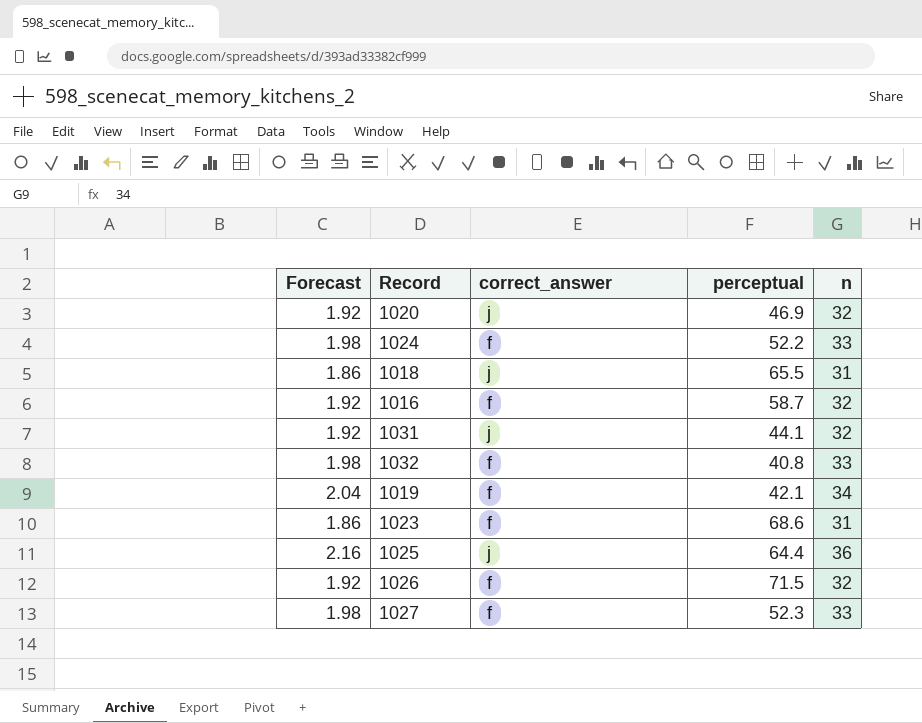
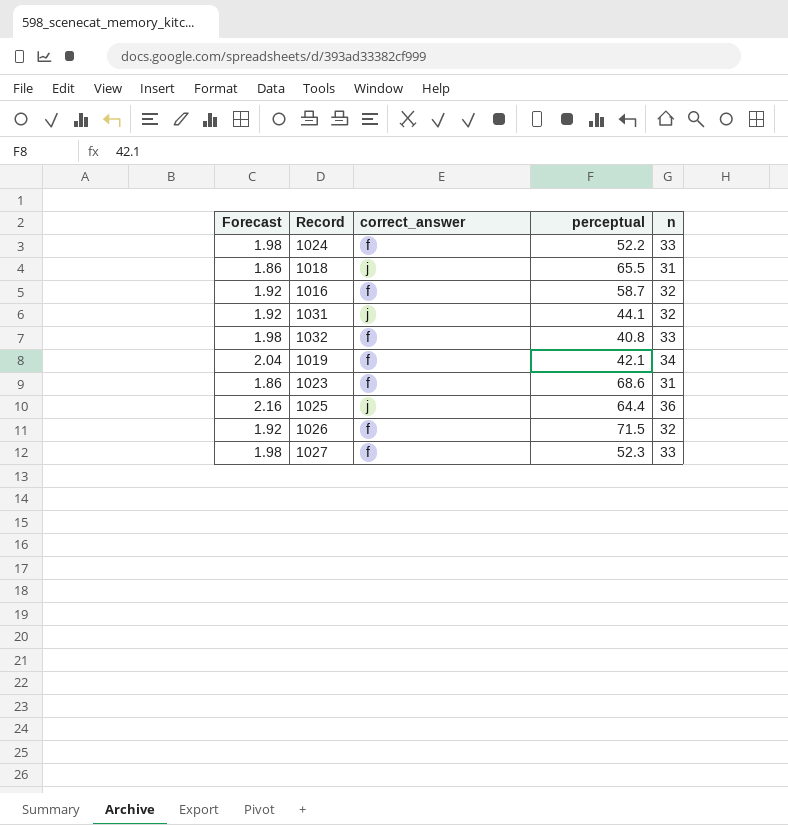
row 1020: 1.92 | j | 46.9 | 32 -> none

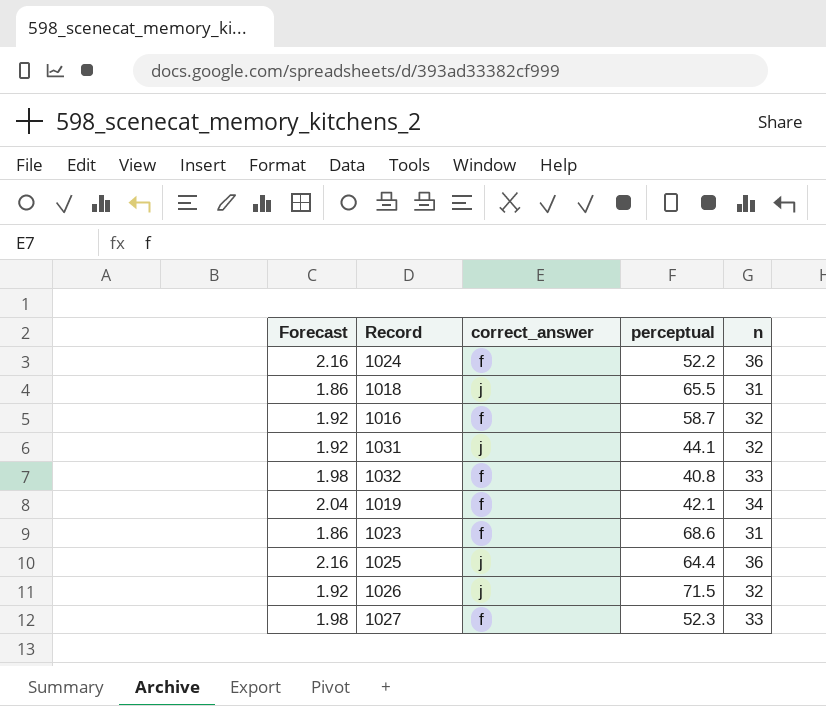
1024 | Forecast: 1.98 -> 2.16
1024 | n: 33 -> 36
1026 | correct_answer: f -> j

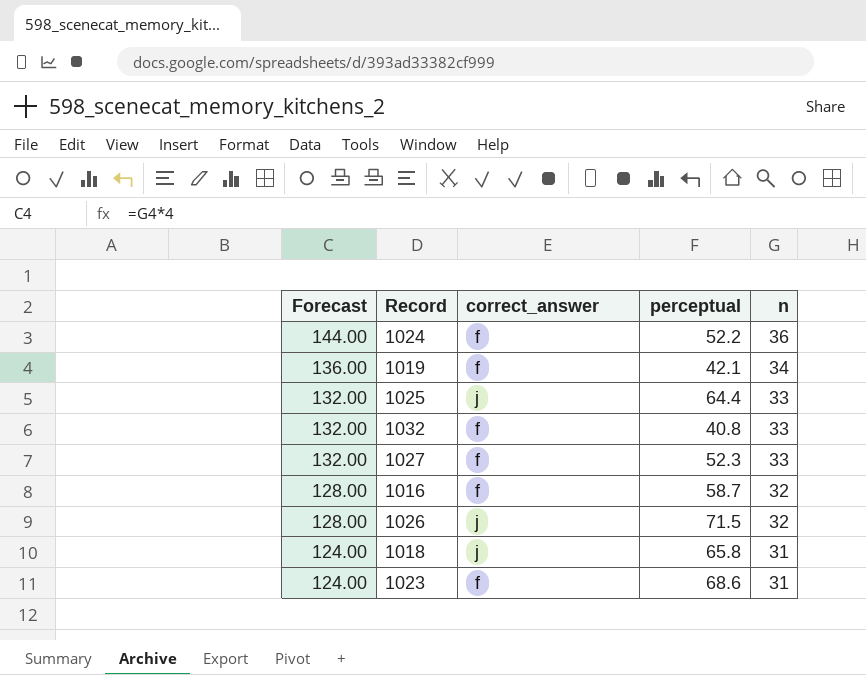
row order: none -> Forecast descending
column Forecast | formula: [n] * 0.06 -> [n] * 4
row 1031: 1.92 | j | 44.1 | 32 -> none
1025 | n: 36 -> 33
1018 | perceptual: 65.5 -> 65.8

